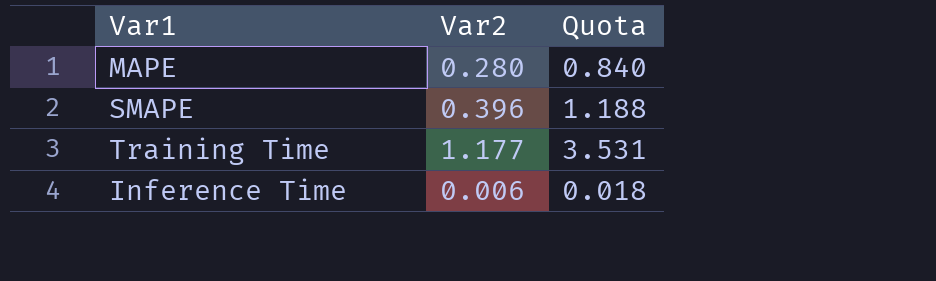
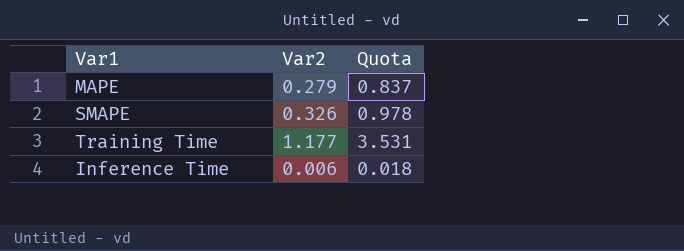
MAPE | Var2: 0.280 -> 0.279
MAPE | Quota: 0.840 -> 0.837
SMAPE | Var2: 0.396 -> 0.326
SMAPE | Quota: 1.188 -> 0.978

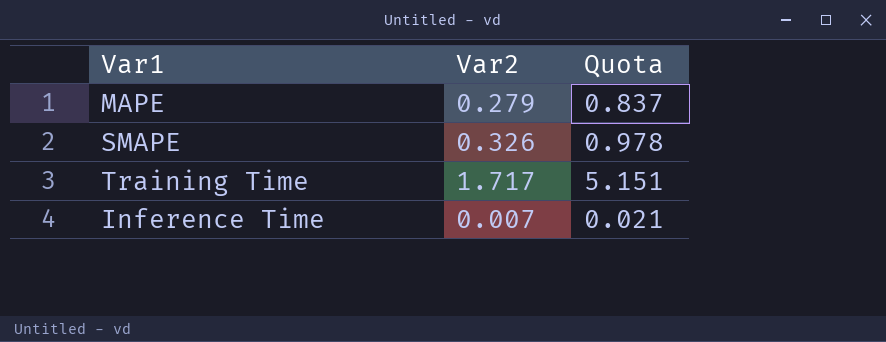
Training Time | Var2: 1.177 -> 1.717
Training Time | Quota: 3.531 -> 5.151
Inference Time | Var2: 0.006 -> 0.007
Inference Time | Quota: 0.018 -> 0.021

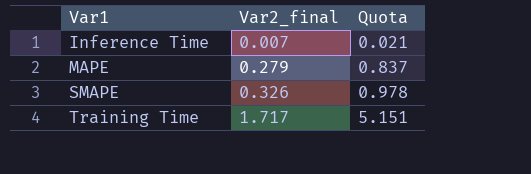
row order: none -> Var1 ascending
column name: Var2 -> Var2_final

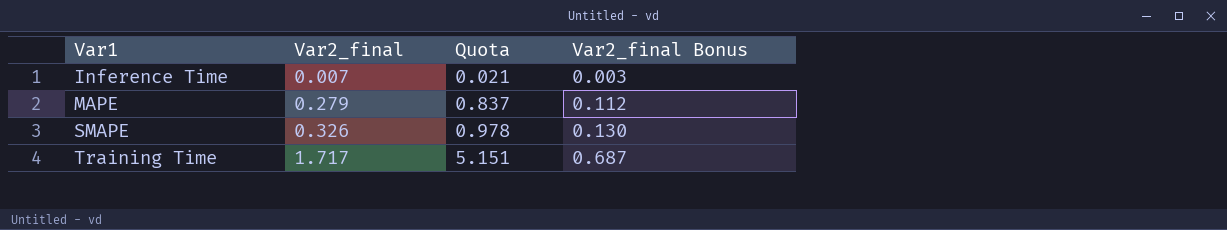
column Var2_final Bonus | formula: none -> [Var2_final] * 0.4

